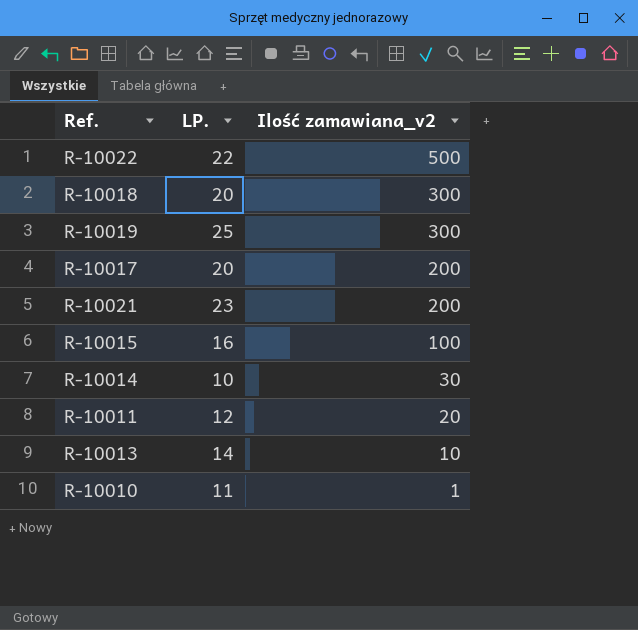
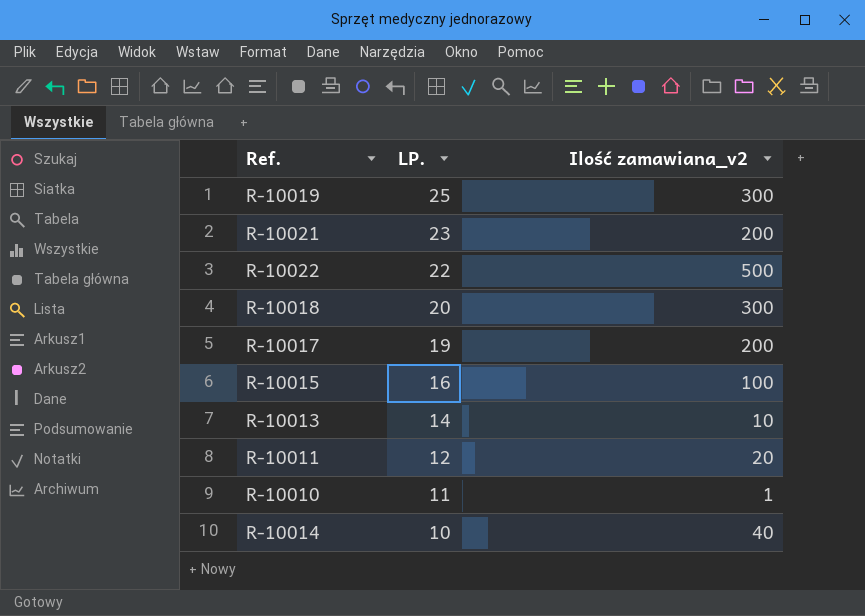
row order: Ilość zamawiana_v2 descending -> LP. descending
R-10017 | LP.: 20 -> 19
R-10014 | Ilość zamawiana_v2: 30 -> 40

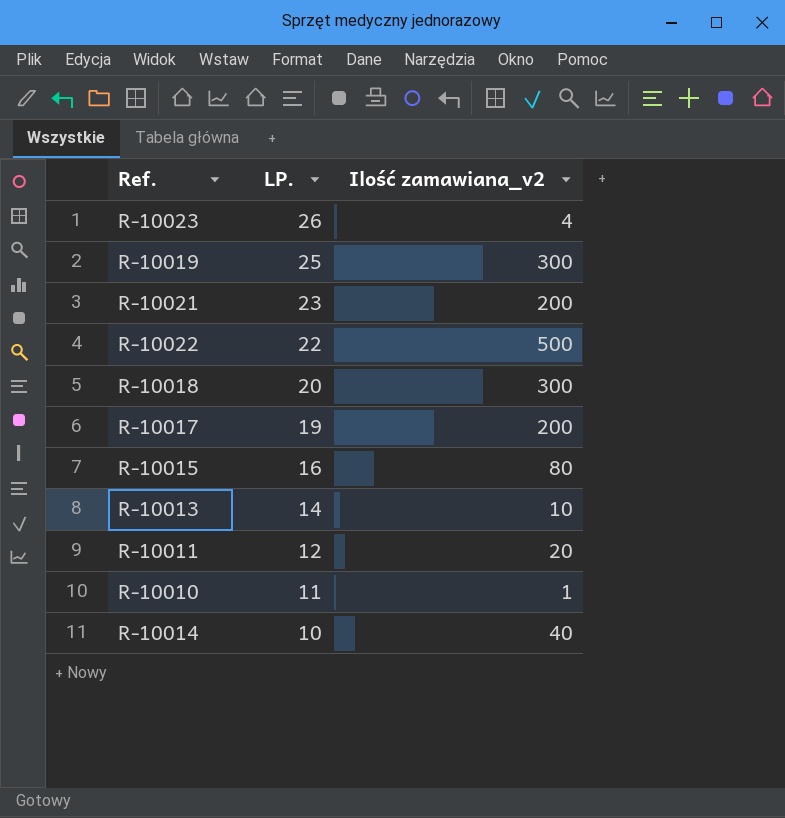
row R-10023: none -> 26 | 4
R-10015 | Ilość zamawiana_v2: 100 -> 80

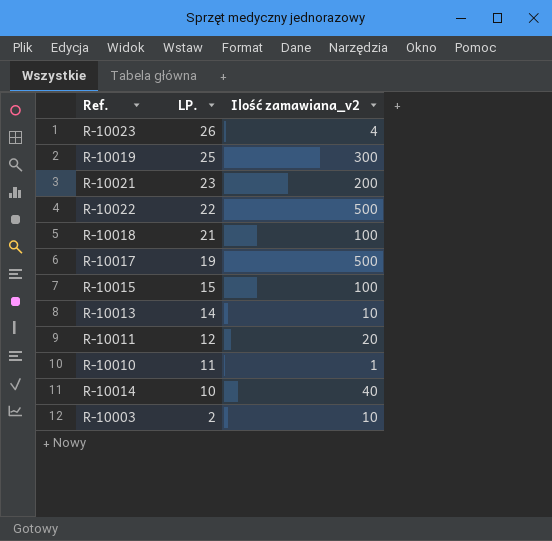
R-10018 | LP.: 20 -> 21
R-10018 | Ilość zamawiana_v2: 300 -> 100
R-10017 | Ilość zamawiana_v2: 200 -> 500
R-10015 | LP.: 16 -> 15
R-10015 | Ilość zamawiana_v2: 80 -> 100
row R-10003: none -> 2 | 10

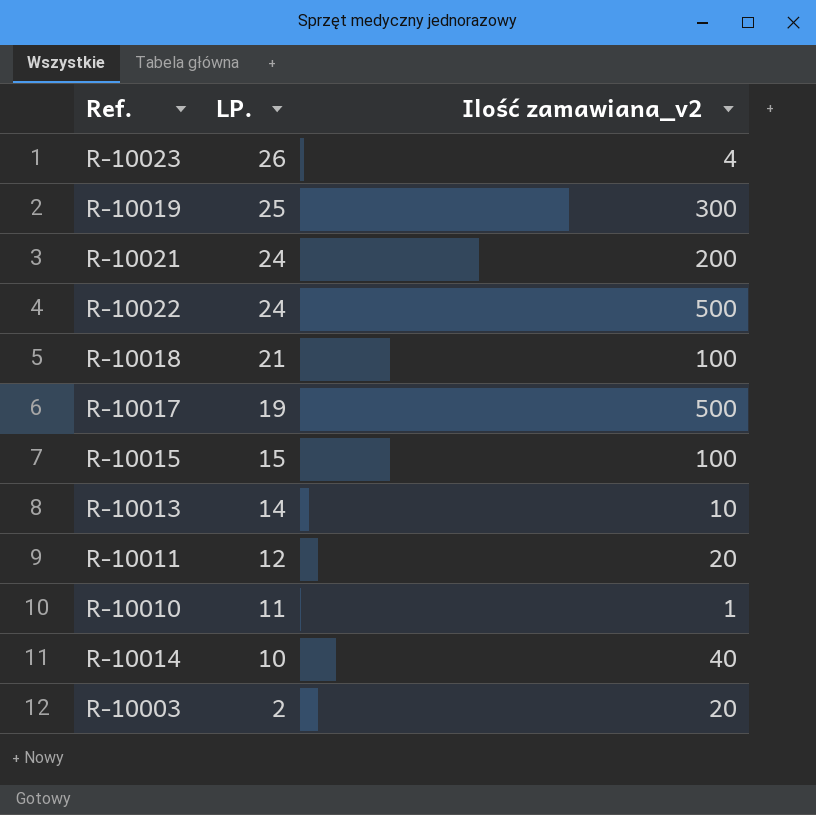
R-10021 | LP.: 23 -> 24
R-10022 | LP.: 22 -> 24
R-10003 | Ilość zamawiana_v2: 10 -> 20

